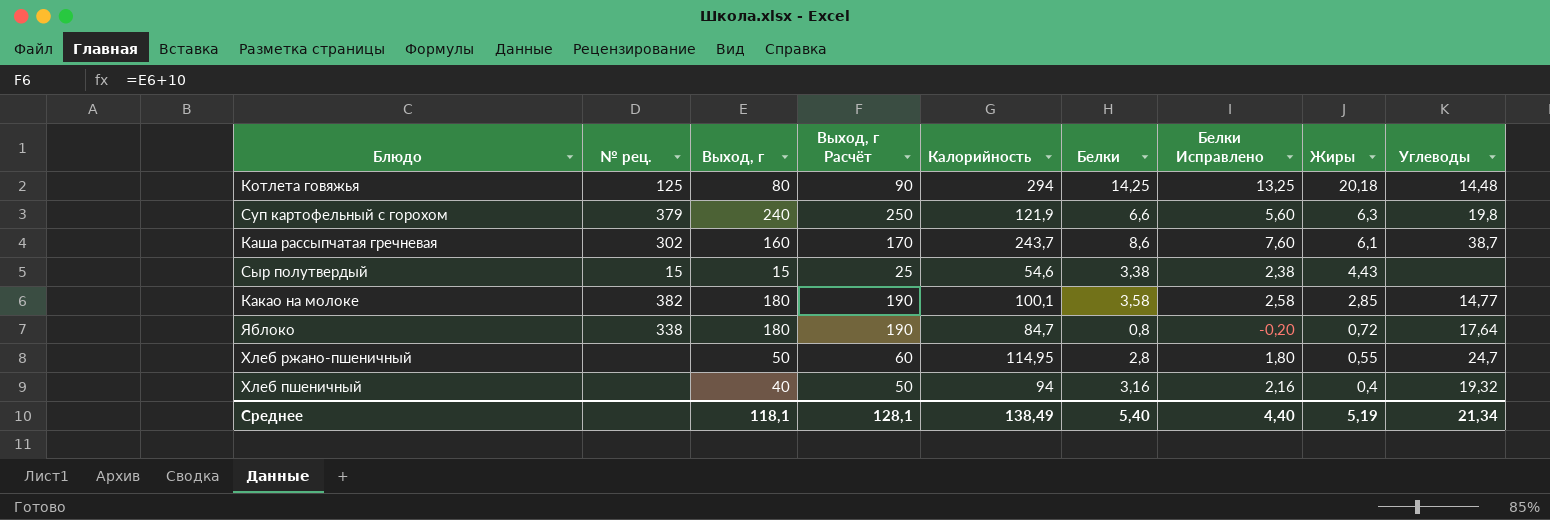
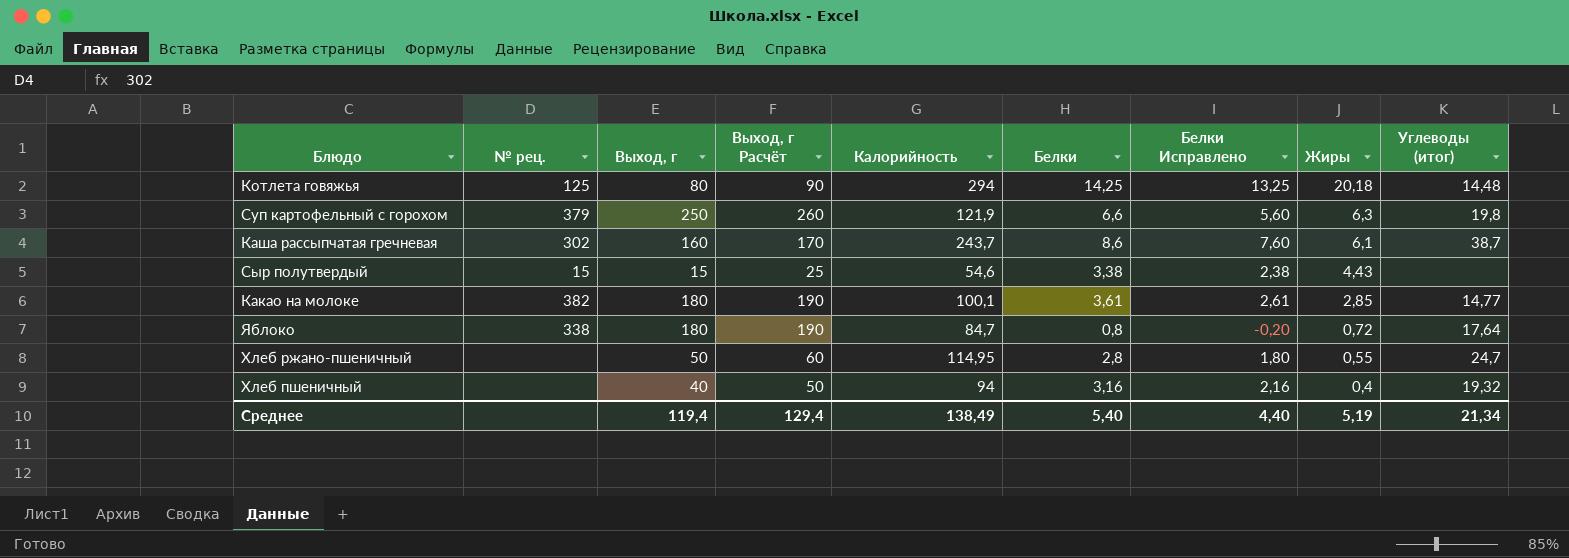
column name: Углеводы -> Углеводы (итог)
Суп картофельный с горохом | Выход, г: 240 -> 250
Суп картофельный с горохом | Выход, г Расчёт: 250 -> 260
Какао на молоке | Белки: 3,58 -> 3,61
Какао на молоке | Белки Исправлено: 2,58 -> 2,61
Среднее | Выход, г: 118,1 -> 119,4
Среднее | Выход, г Расчёт: 128,1 -> 129,4

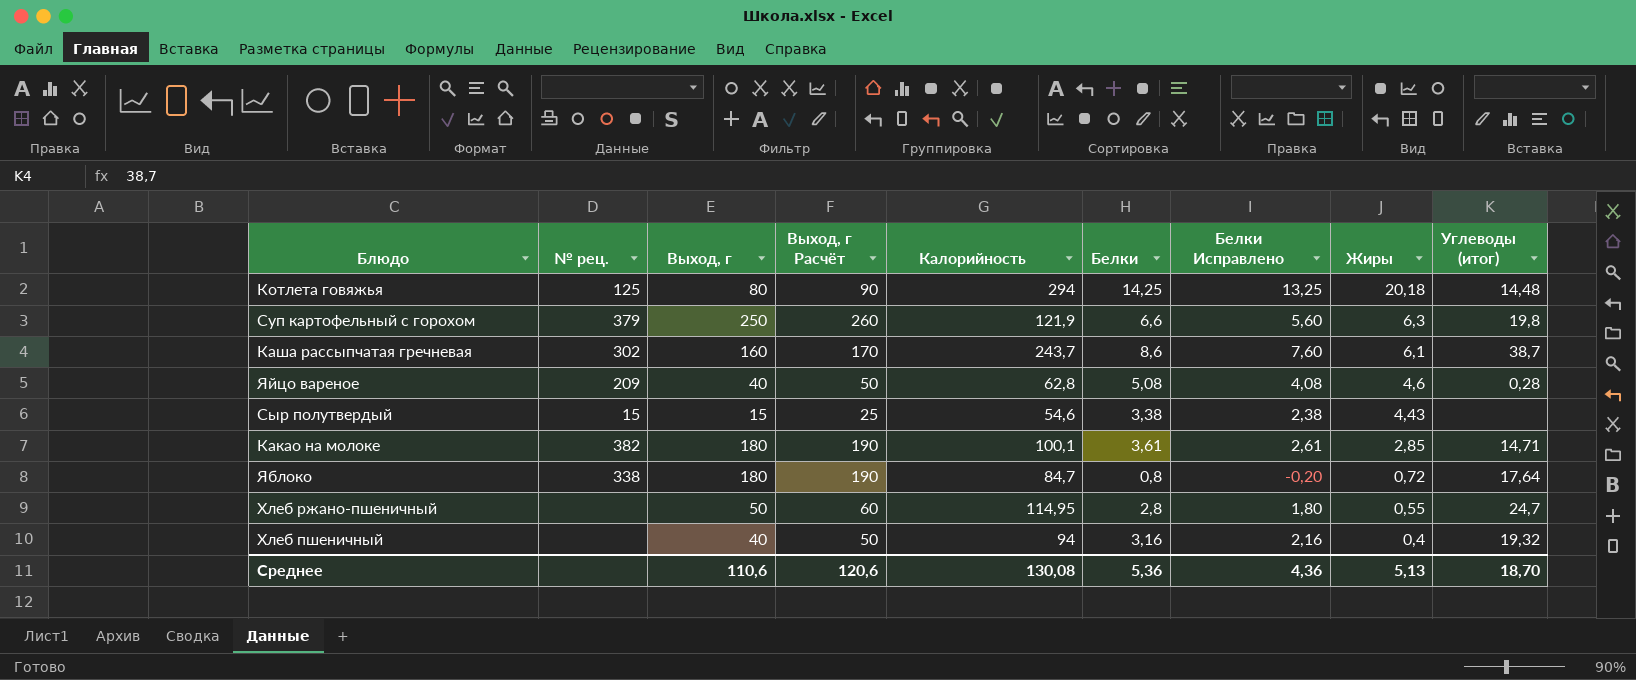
row Яйцо вареное: none -> 209 | 40 | 50 | 62,8 | 5,08 | 4,08 | 4,6 | 0,28
Какао на молоке | Углеводы (итог): 14,77 -> 14,71
Среднее | Выход, г: 119,4 -> 110,6
Среднее | Выход, г Расчёт: 129,4 -> 120,6
Среднее | Калорийность: 138,49 -> 130,08
Среднее | Белки: 5,40 -> 5,36
Среднее | Белки Исправлено: 4,40 -> 4,36
Среднее | Жиры: 5,19 -> 5,13
Среднее | Углеводы (итог): 21,34 -> 18,70

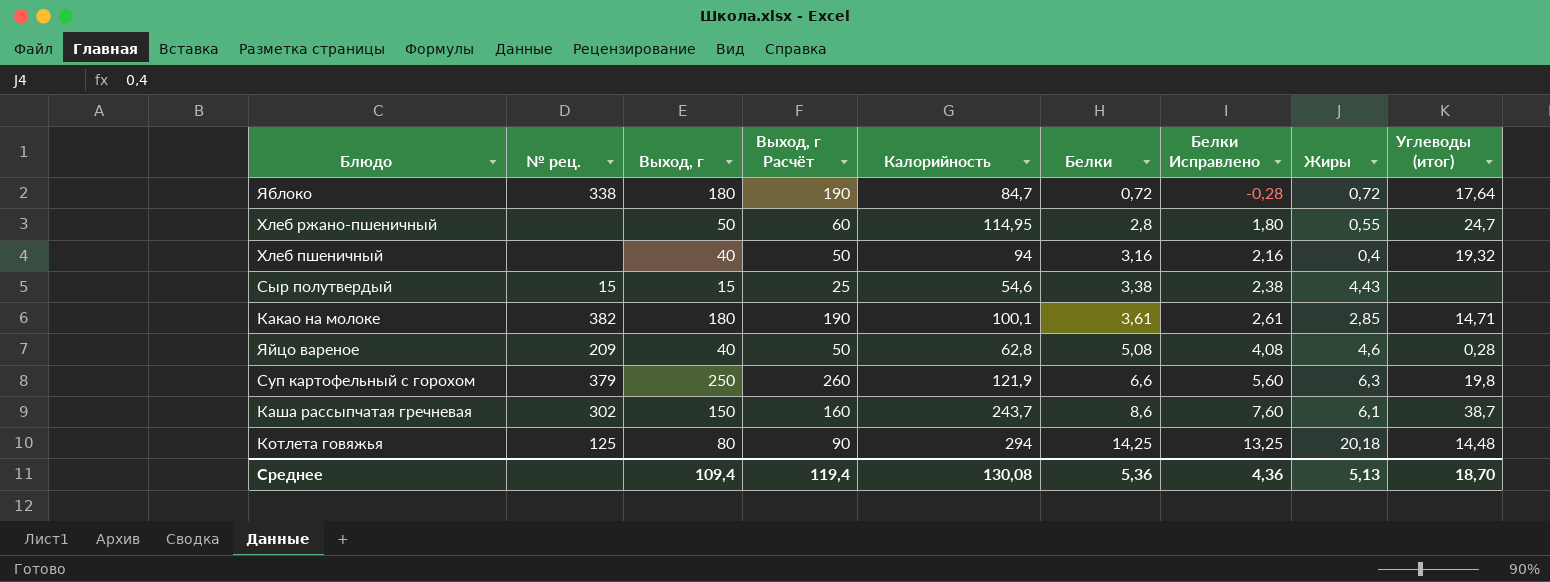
row order: Жиры descending -> Белки ascending
Яблоко | Белки: 0,8 -> 0,72
Яблоко | Белки Исправлено: -0,20 -> -0,28
Каша рассыпчатая гречневая | Выход, г: 160 -> 150
Каша рассыпчатая гречневая | Выход, г Расчёт: 170 -> 160
Среднее | Выход, г: 110,6 -> 109,4
Среднее | Выход, г Расчёт: 120,6 -> 119,4

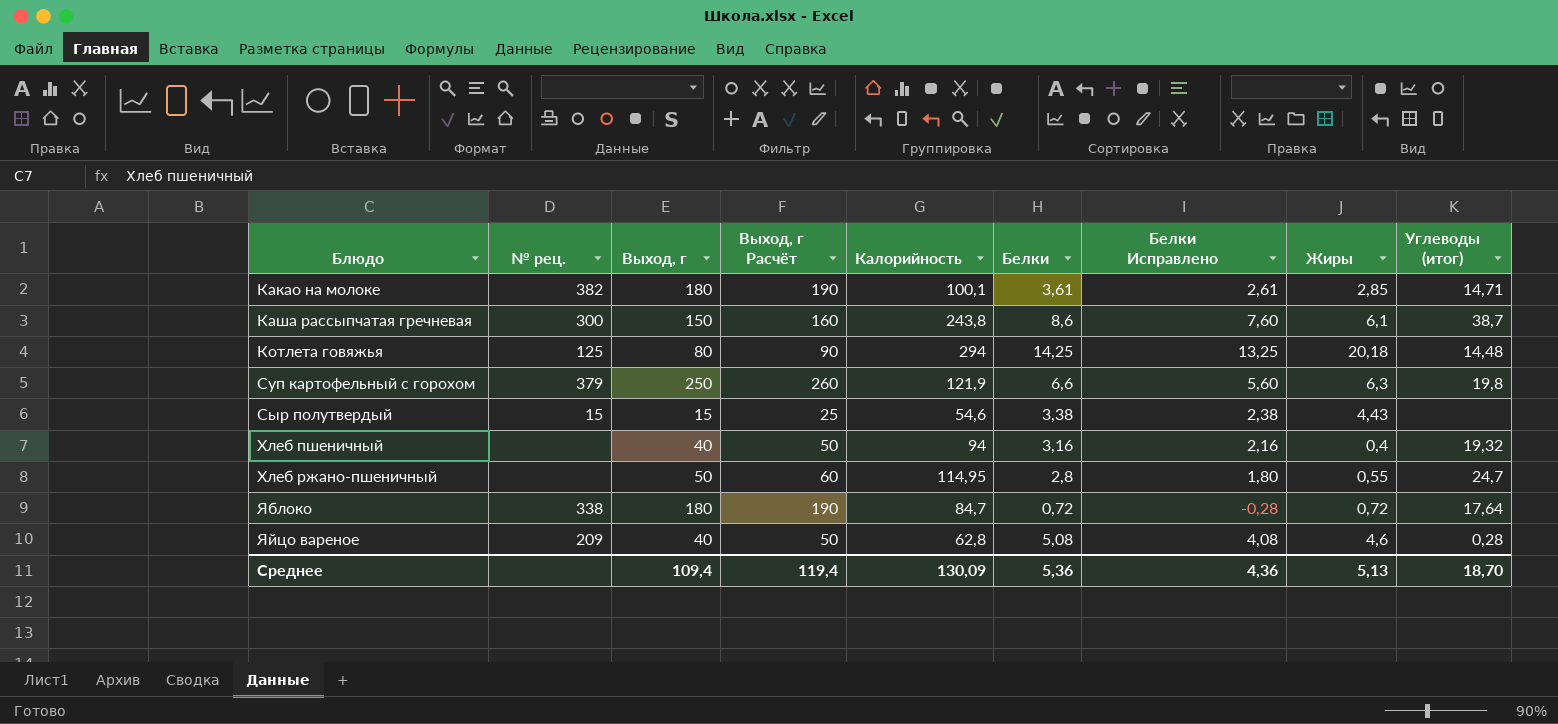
row order: Белки ascending -> Блюдо ascending
Каша рассыпчатая гречневая | № рец.: 302 -> 300
Каша рассыпчатая гречневая | Калорийность: 243,7 -> 243,8
Среднее | Калорийность: 130,08 -> 130,09

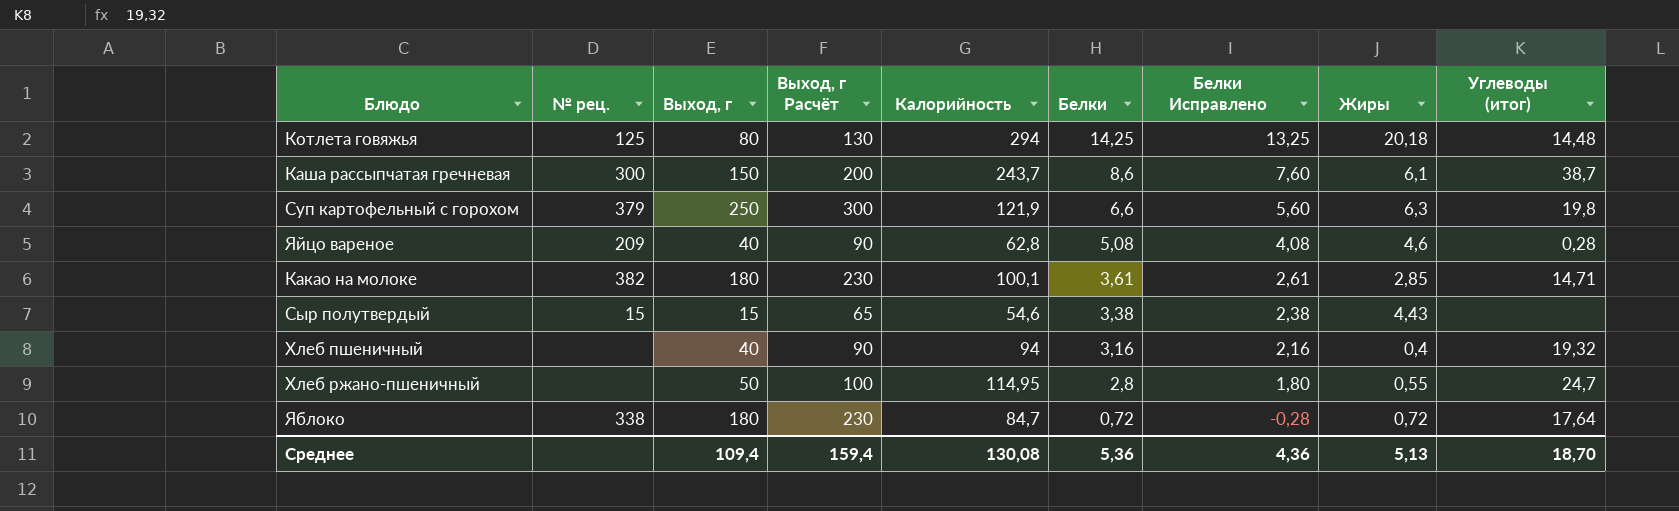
row order: Блюдо ascending -> Белки descending
column Выход, г Расчёт | formula: [Выход, г] + 10 -> [Выход, г] + 50
Каша рассыпчатая гречневая | Калорийность: 243,8 -> 243,7
Среднее | Выход, г Расчёт: 119,4 -> 159,4
Среднее | Калорийность: 130,09 -> 130,08

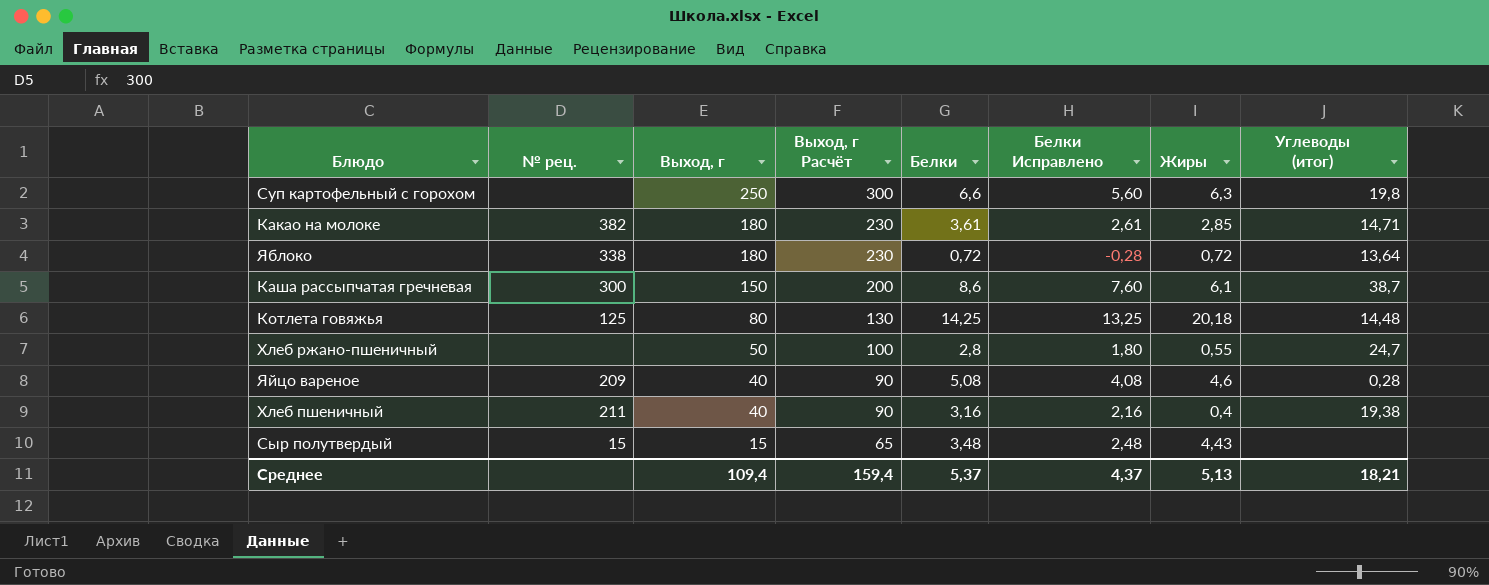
row order: Белки descending -> Выход, г descending
column Калорийность | position: 5 -> none
Суп картофельный с горохом | № рец.: 379 -> none
Яблоко | Углеводы (итог): 17,64 -> 13,64
Хлеб пшеничный | № рец.: none -> 211
Хлеб пшеничный | Углеводы (итог): 19,32 -> 19,38
Сыр полутвердый | Белки: 3,38 -> 3,48
Сыр полутвердый | Белки Исправлено: 2,38 -> 2,48
Среднее | Белки: 5,36 -> 5,37
Среднее | Белки Исправлено: 4,36 -> 4,37
Среднее | Углеводы (итог): 18,70 -> 18,21

